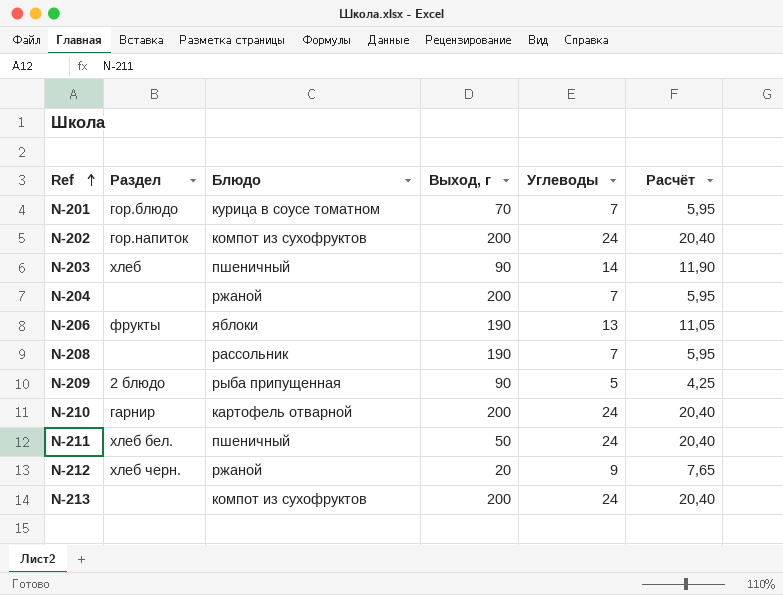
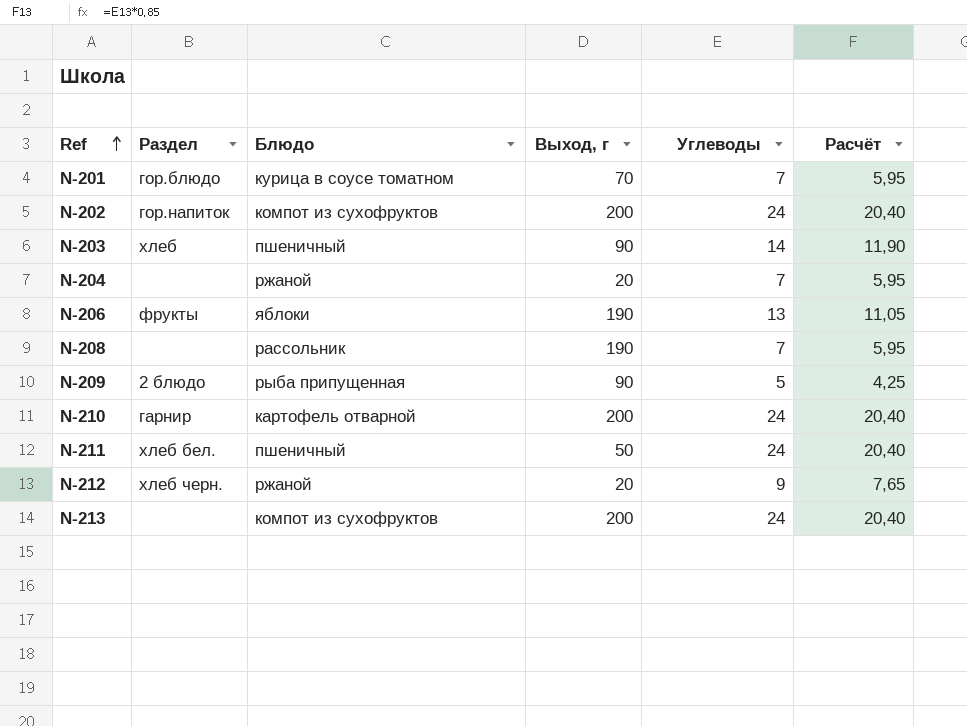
N-204 | Выход, г: 200 -> 20

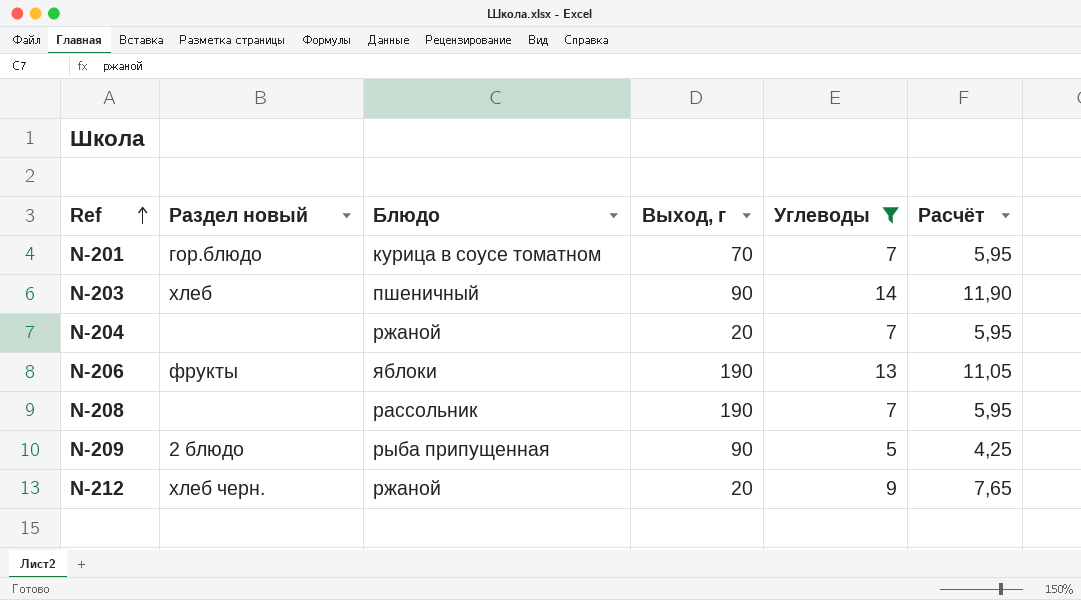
filter: none -> Углеводы != 24
column name: Раздел -> Раздел новый

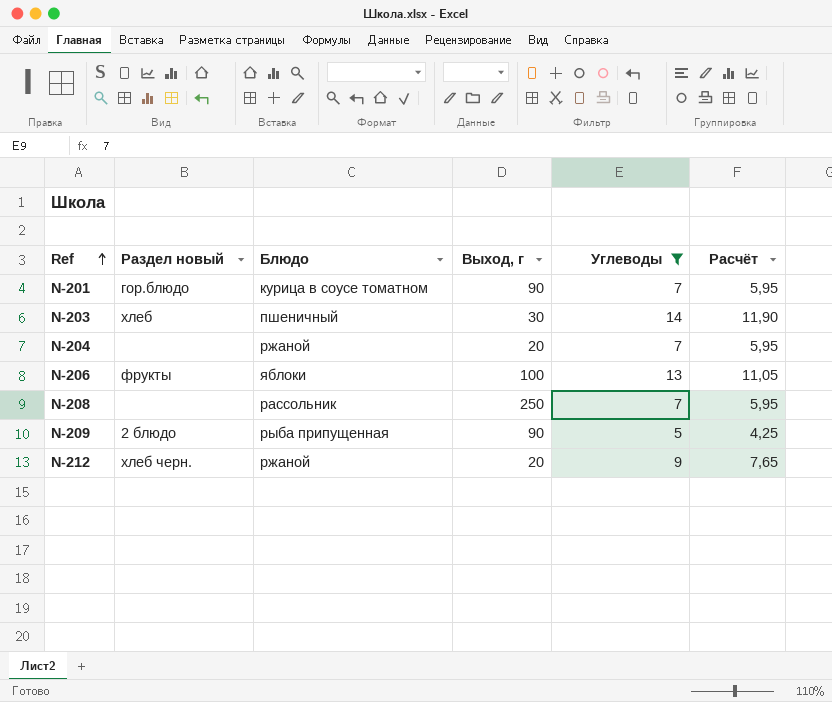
N-201 | Выход, г: 70 -> 90
N-203 | Выход, г: 90 -> 30
N-206 | Выход, г: 190 -> 100
N-208 | Выход, г: 190 -> 250

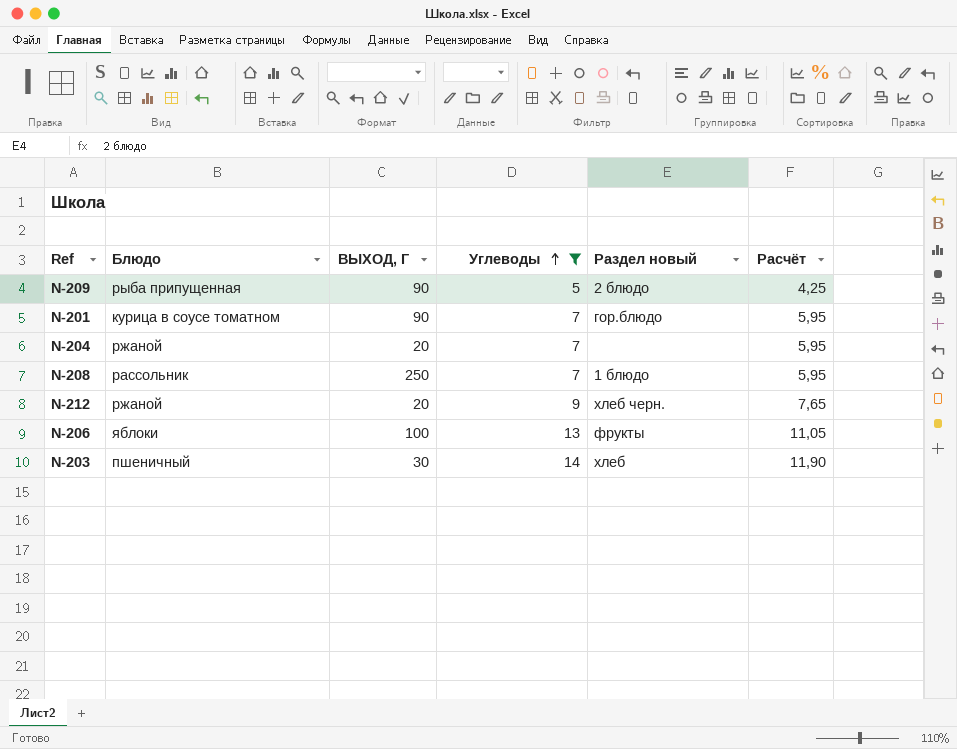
row order: Ref ascending -> Углеводы ascending
column name: Выход, г -> ВЫХОД, Г
column Раздел новый | position: 2 -> 5
N-208 | Раздел новый: none -> 1 блюдо

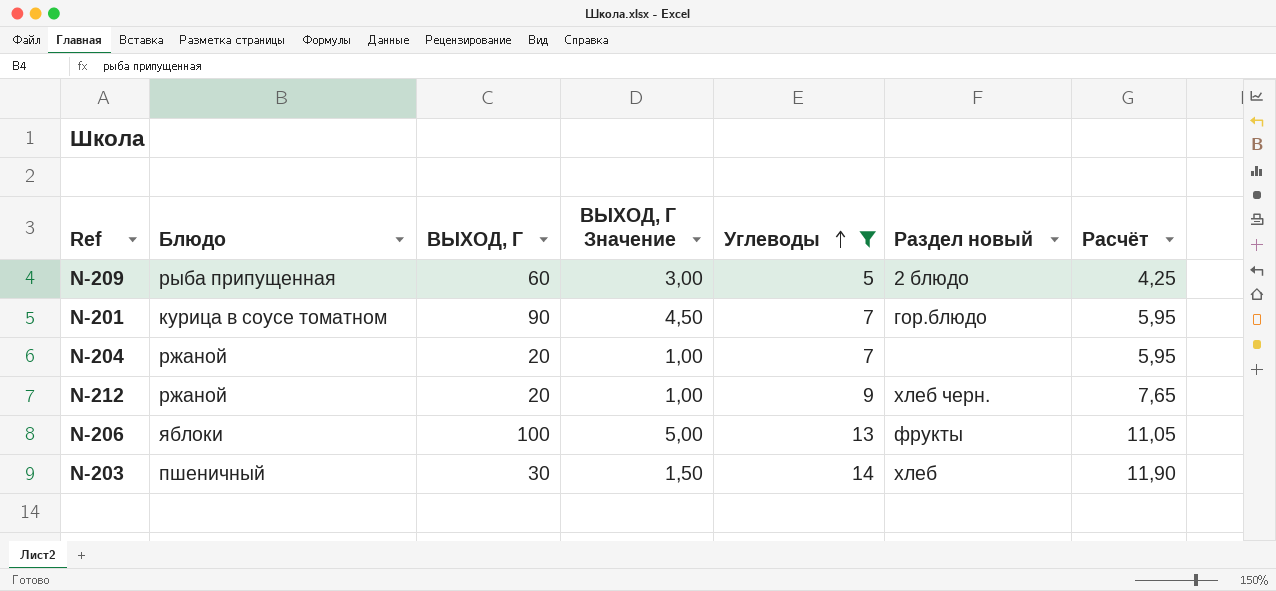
column ВЫХОД, Г Значение | formula: none -> [ВЫХОД, Г] * 0,05
row N-208: рассольник | 250 | 7 | 1 блюдо | 5,95 -> none
N-209 | ВЫХОД, Г: 90 -> 60

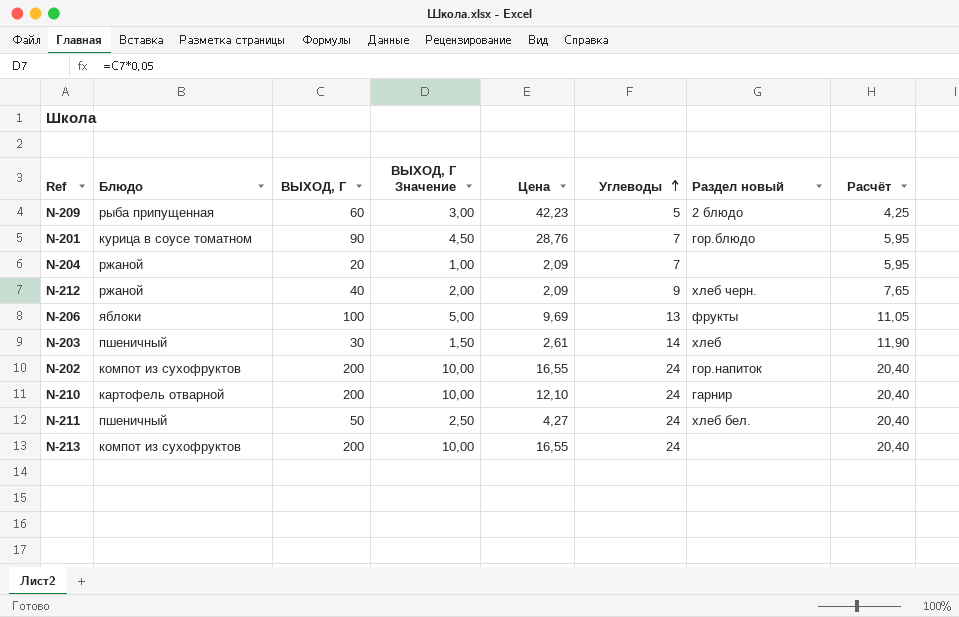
filter: Углеводы != 24 -> none
column Цена | position: none -> 5
N-212 | ВЫХОД, Г: 20 -> 40
N-212 | ВЫХОД, Г Значение: 1,00 -> 2,00

